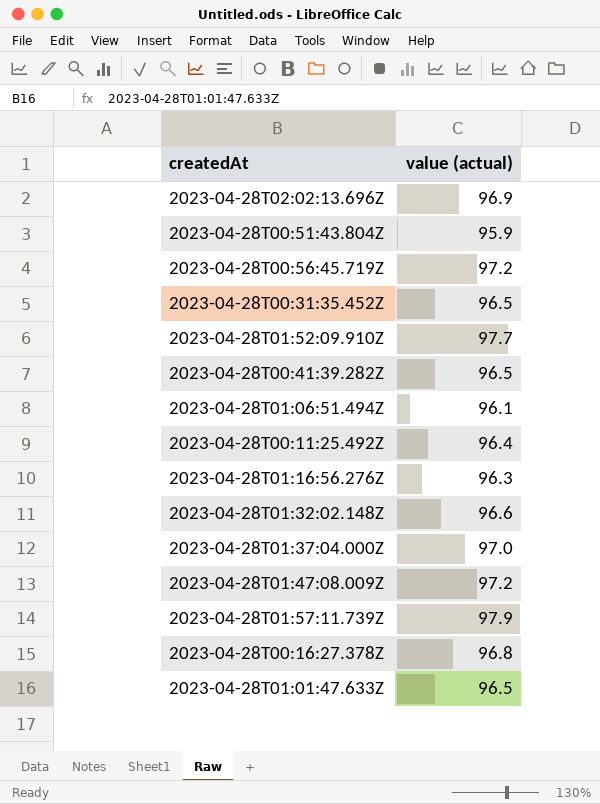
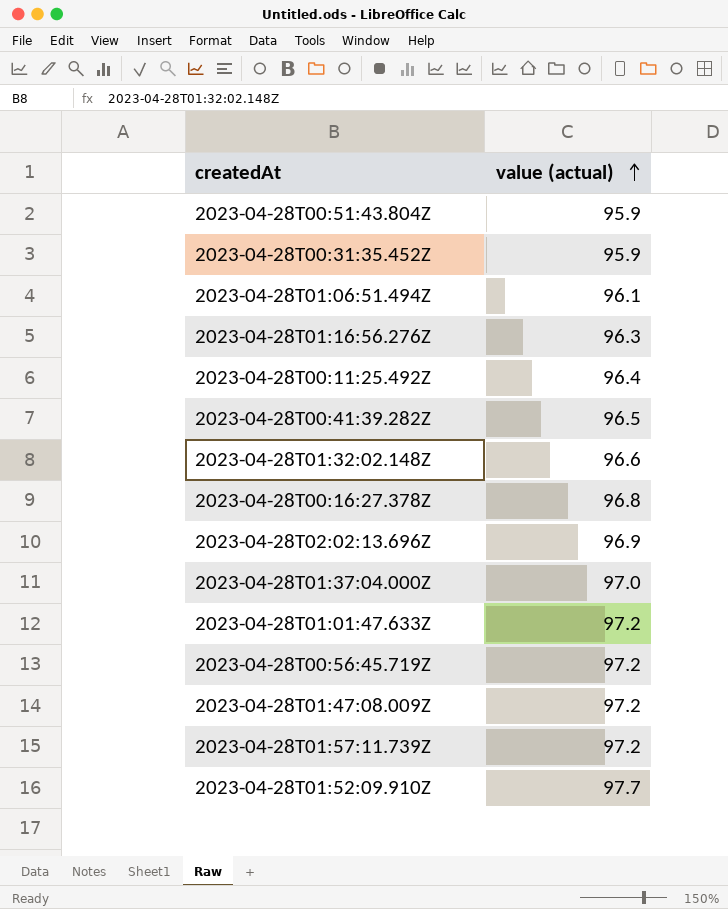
row order: none -> value (actual) ascending
2023-04-28T00:31:35.452Z | value (actual): 96.5 -> 95.9
2023-04-28T01:01:47.633Z | value (actual): 96.5 -> 97.2
2023-04-28T01:57:11.739Z | value (actual): 97.9 -> 97.2

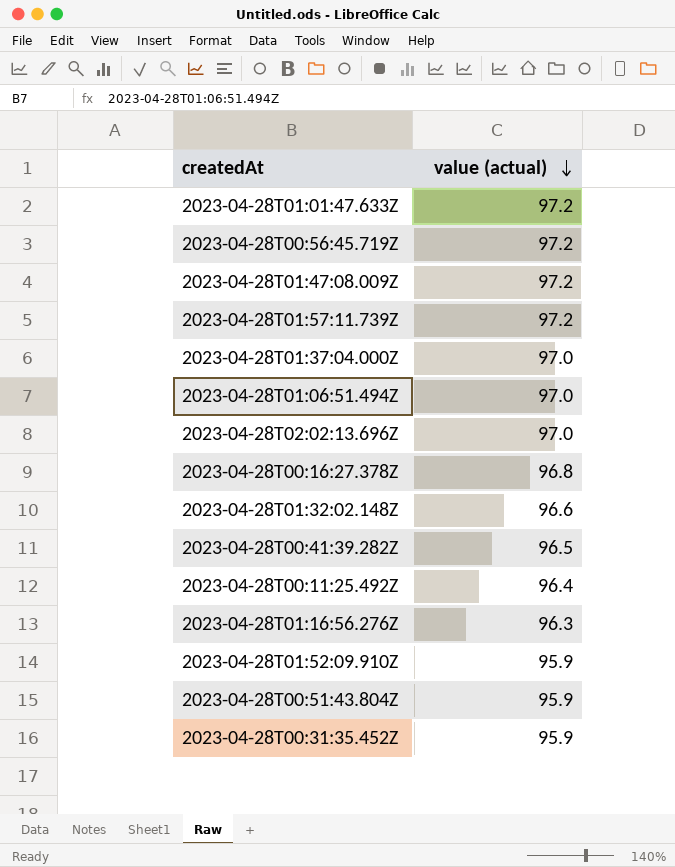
row order: value (actual) ascending -> value (actual) descending
2023-04-28T01:06:51.494Z | value (actual): 96.1 -> 97.0
2023-04-28T02:02:13.696Z | value (actual): 96.9 -> 97.0
2023-04-28T01:52:09.910Z | value (actual): 97.7 -> 95.9

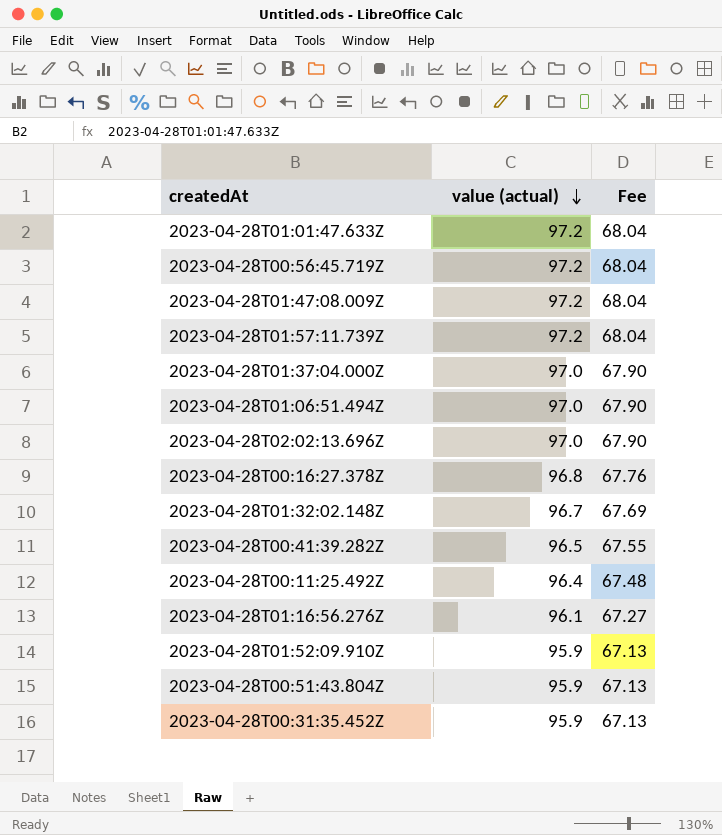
column Fee | formula: none -> [value (actual)] * 0.7
2023-04-28T01:32:02.148Z | value (actual): 96.6 -> 96.7
2023-04-28T01:16:56.276Z | value (actual): 96.3 -> 96.1

